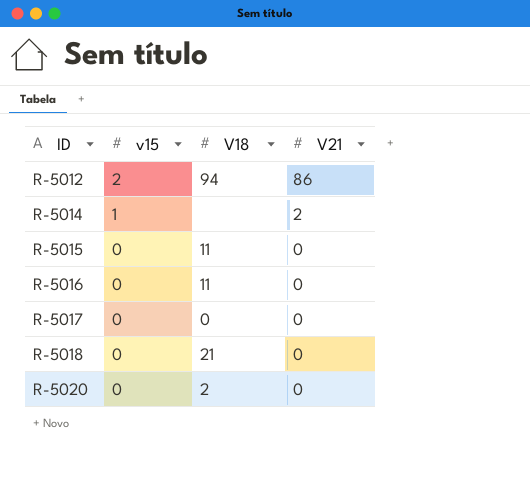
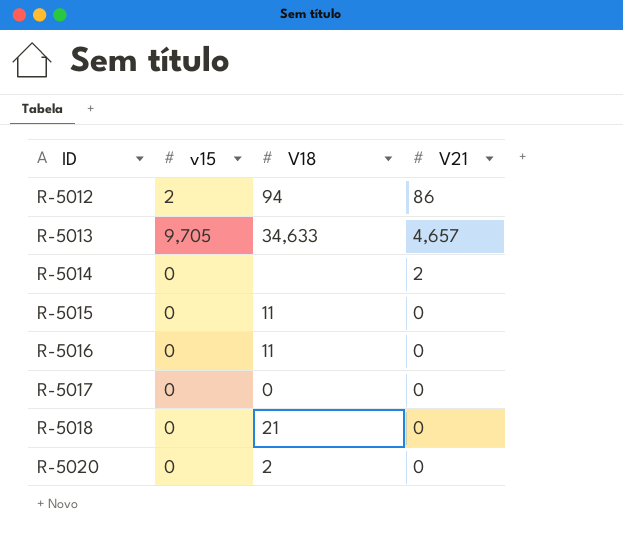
row R-5013: none -> 9,705 | 34,633 | 4,657
R-5014 | v15: 1 -> 0

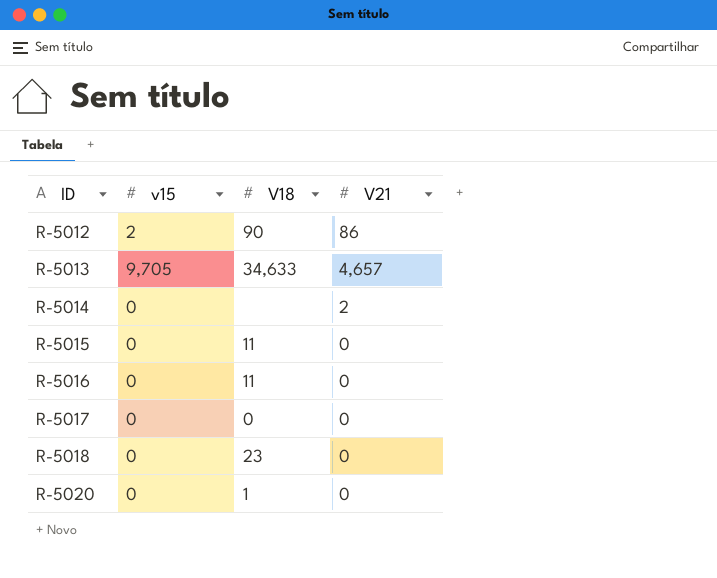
R-5012 | V18: 94 -> 90
R-5018 | V18: 21 -> 23
R-5020 | V18: 2 -> 1

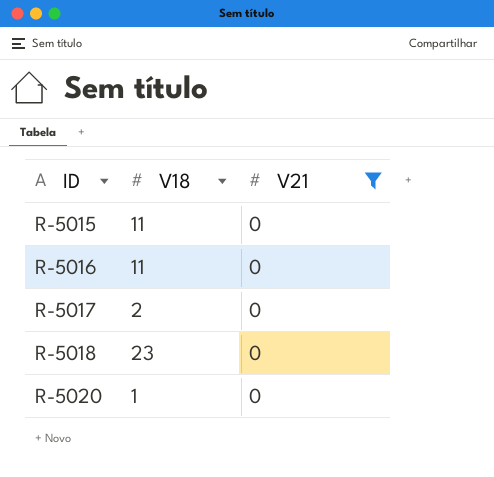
filter: none -> V21 = 0
column v15 | position: 2 -> none
R-5017 | V18: 0 -> 2

